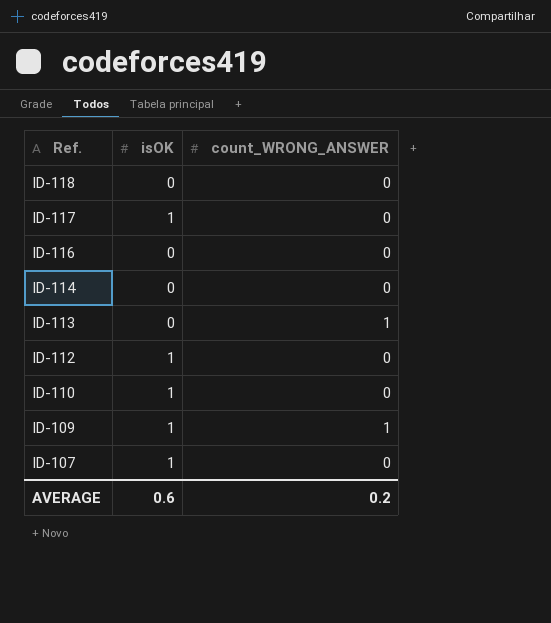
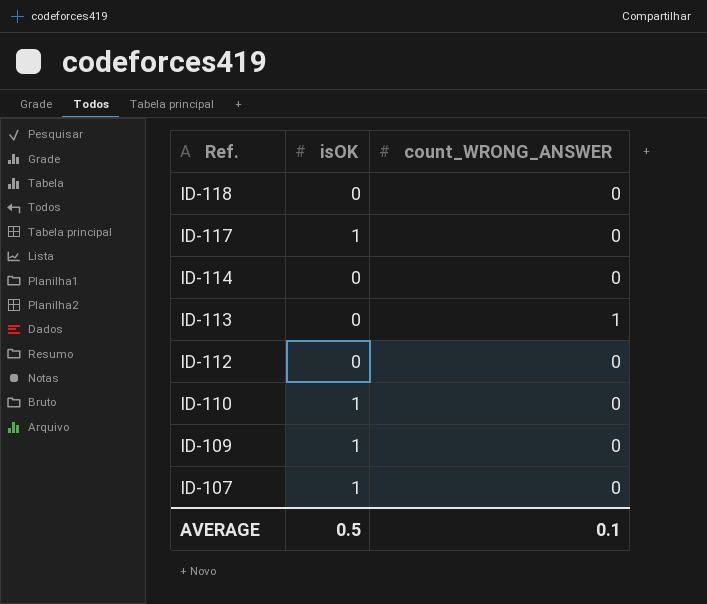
row ID-116: 0 | 0 -> none
ID-112 | isOK: 1 -> 0
ID-109 | count_WRONG_ANSWER: 1 -> 0
AVERAGE | isOK: 0.6 -> 0.5
AVERAGE | count_WRONG_ANSWER: 0.2 -> 0.1

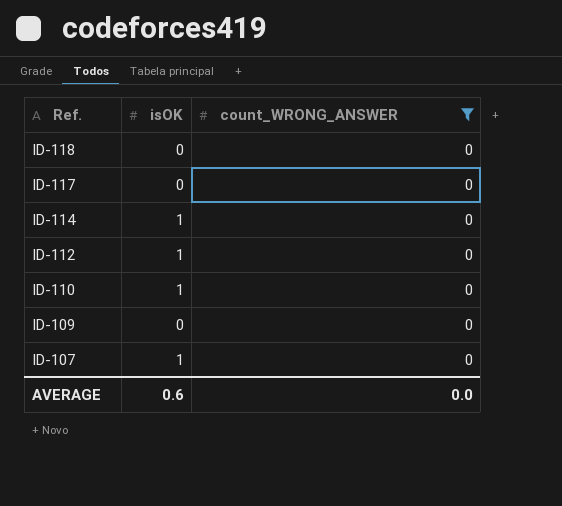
filter: none -> count_WRONG_ANSWER = 0
ID-117 | isOK: 1 -> 0
ID-114 | isOK: 0 -> 1
ID-112 | isOK: 0 -> 1
ID-109 | isOK: 1 -> 0
AVERAGE | isOK: 0.5 -> 0.6
AVERAGE | count_WRONG_ANSWER: 0.1 -> 0.0

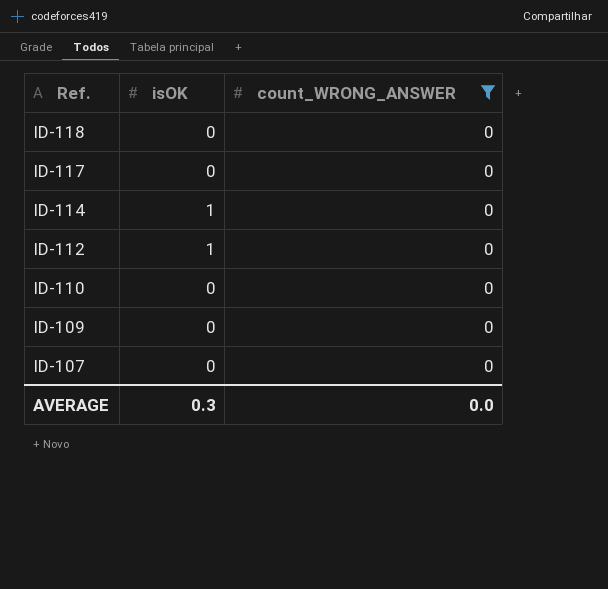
ID-110 | isOK: 1 -> 0
ID-107 | isOK: 1 -> 0
AVERAGE | isOK: 0.6 -> 0.3

